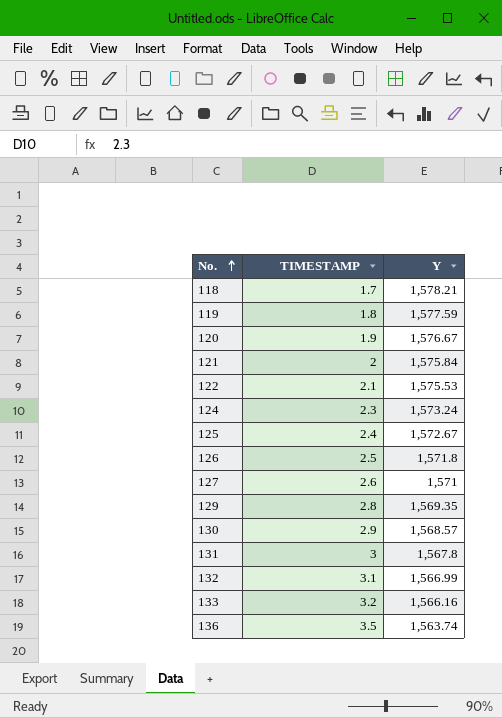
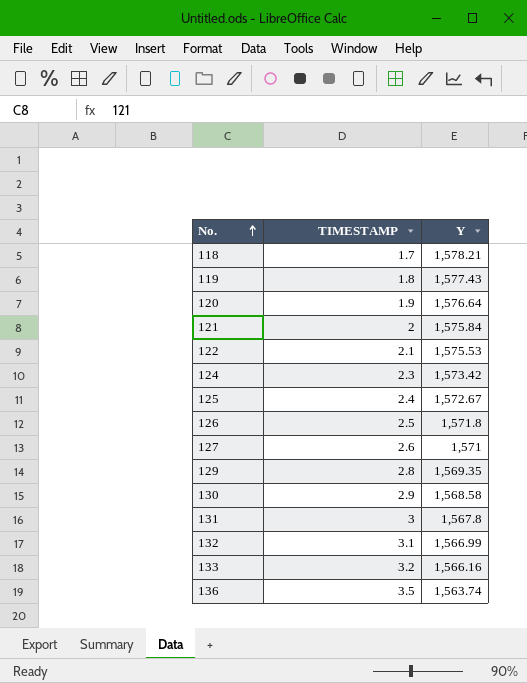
119 | Y: 1,577.59 -> 1,577.43
120 | Y: 1,576.67 -> 1,576.64
124 | Y: 1,573.24 -> 1,573.42
130 | Y: 1,568.57 -> 1,568.58

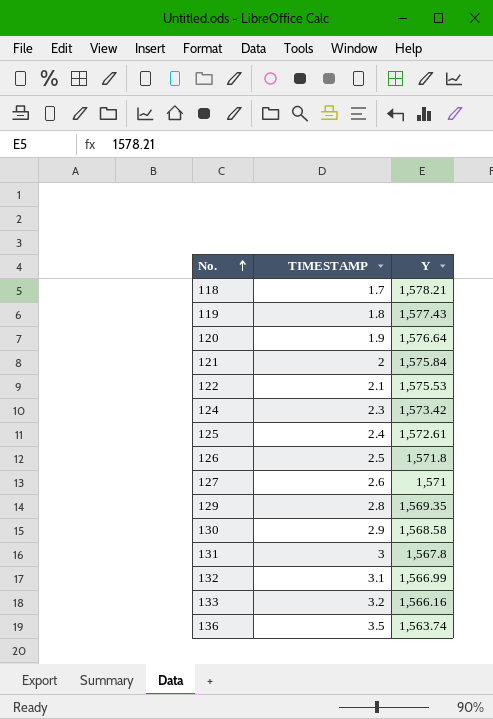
125 | Y: 1,572.67 -> 1,572.61

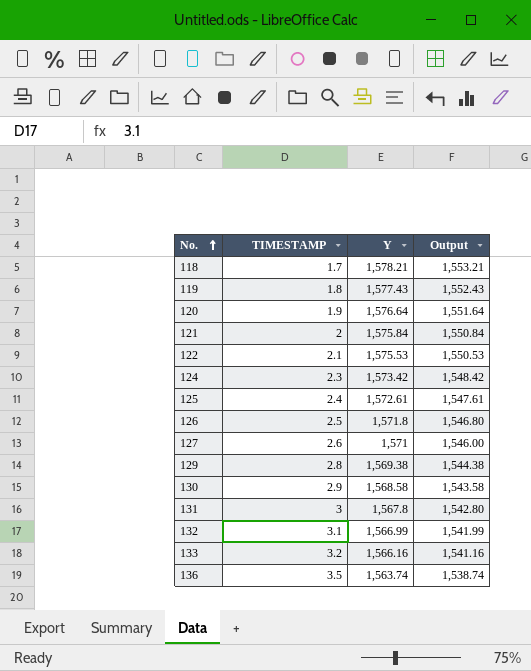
column Output | formula: none -> [Y] - 25
129 | Y: 1,569.35 -> 1,569.38

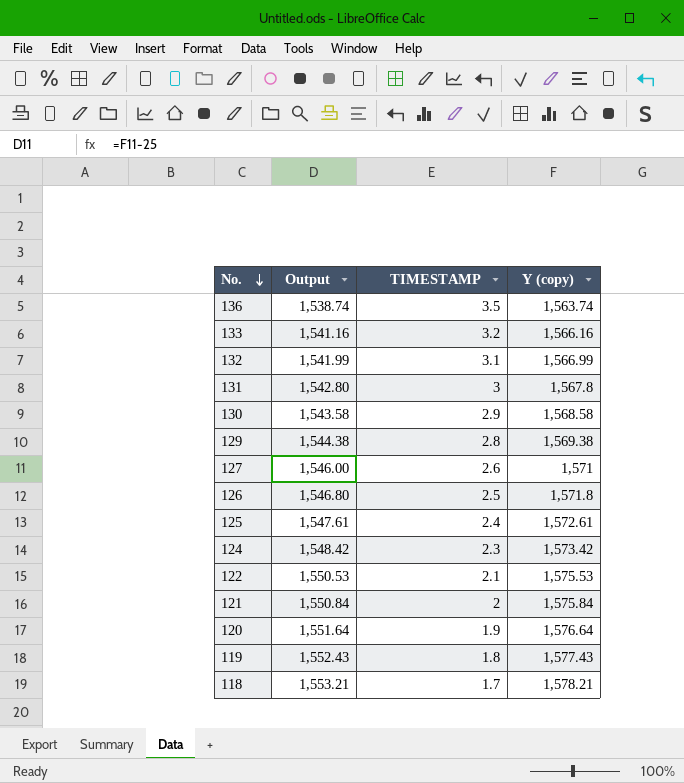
row order: No. ascending -> No. descending
column Output | position: 4 -> 2
column name: Y -> Y (copy)

